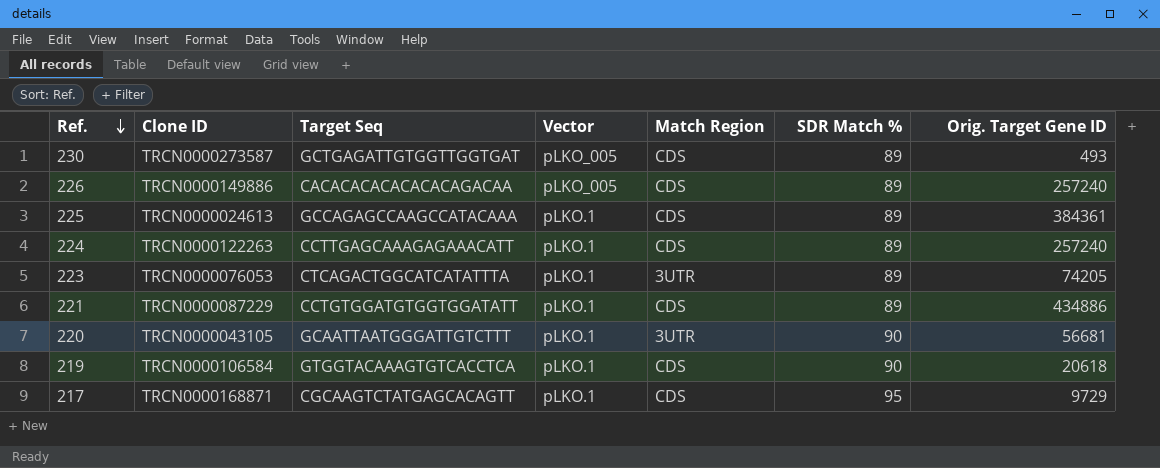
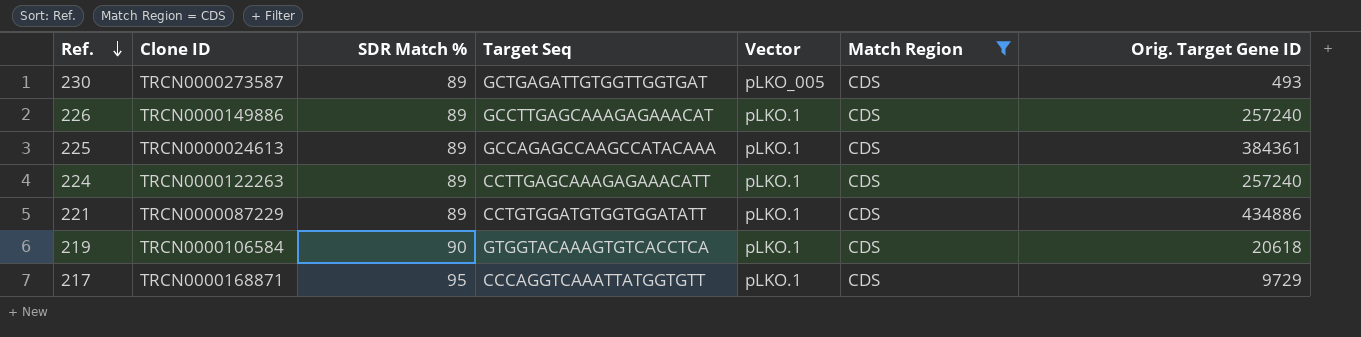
filter: none -> Match Region = CDS
column SDR Match % | position: 6 -> 3
226 | Target Seq: CACACACACACACACAGACAA -> GCCTTGAGCAAAGAGAAACAT
226 | Vector: pLKO_005 -> pLKO.1
217 | Target Seq: CGCAAGTCTATGAGCACAGTT -> CCCAGGTCAAATTATGGTGTT

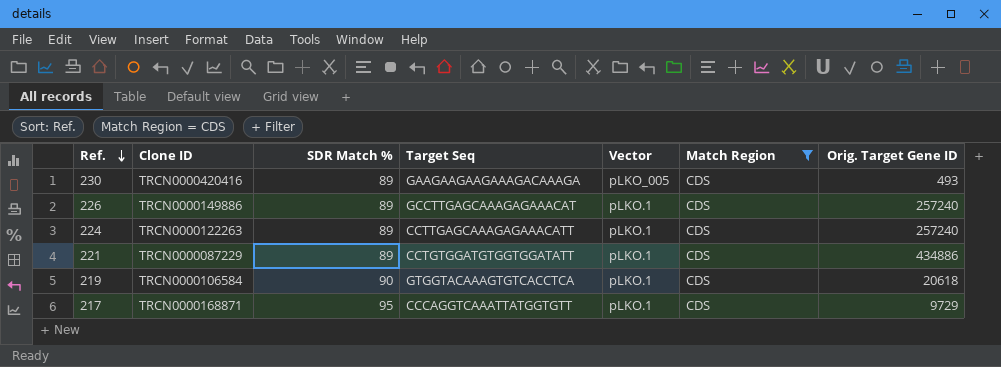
row 225: TRCN0000024613 | 89 | GCCAGAGCCAAGCCATACAAA | pLKO.1 | CDS | 384361 -> none
230 | Clone ID: TRCN0000273587 -> TRCN0000420416
230 | Target Seq: GCTGAGATTGTGGTTGGTGAT -> GAAGAAGAAGAAAGACAAAGA

